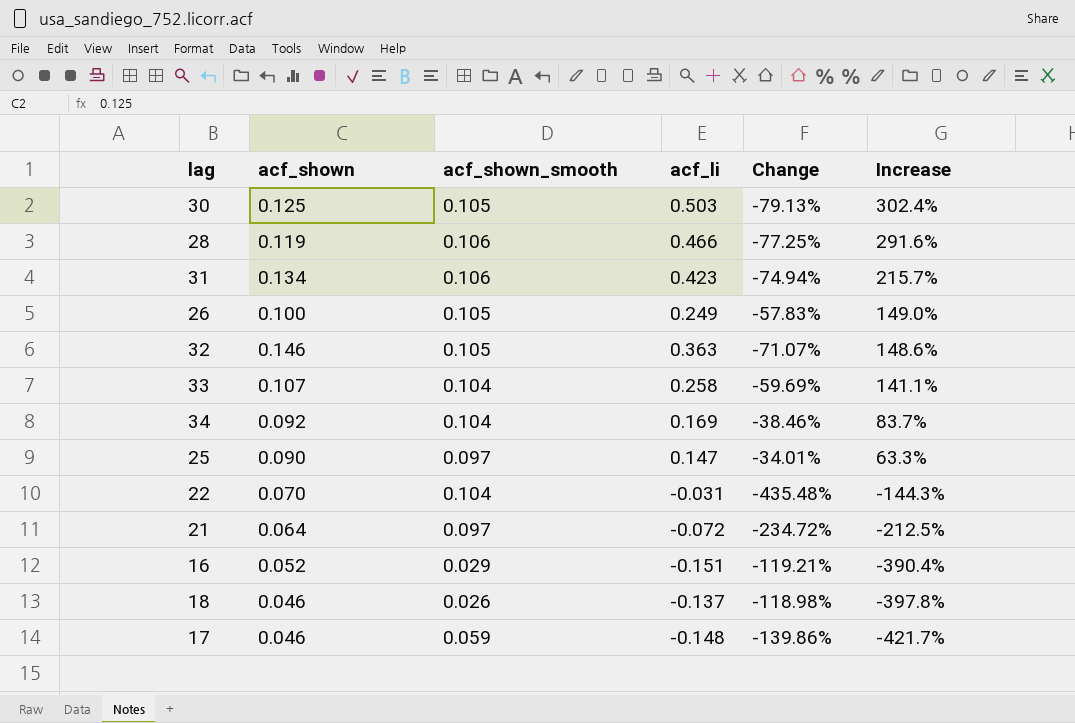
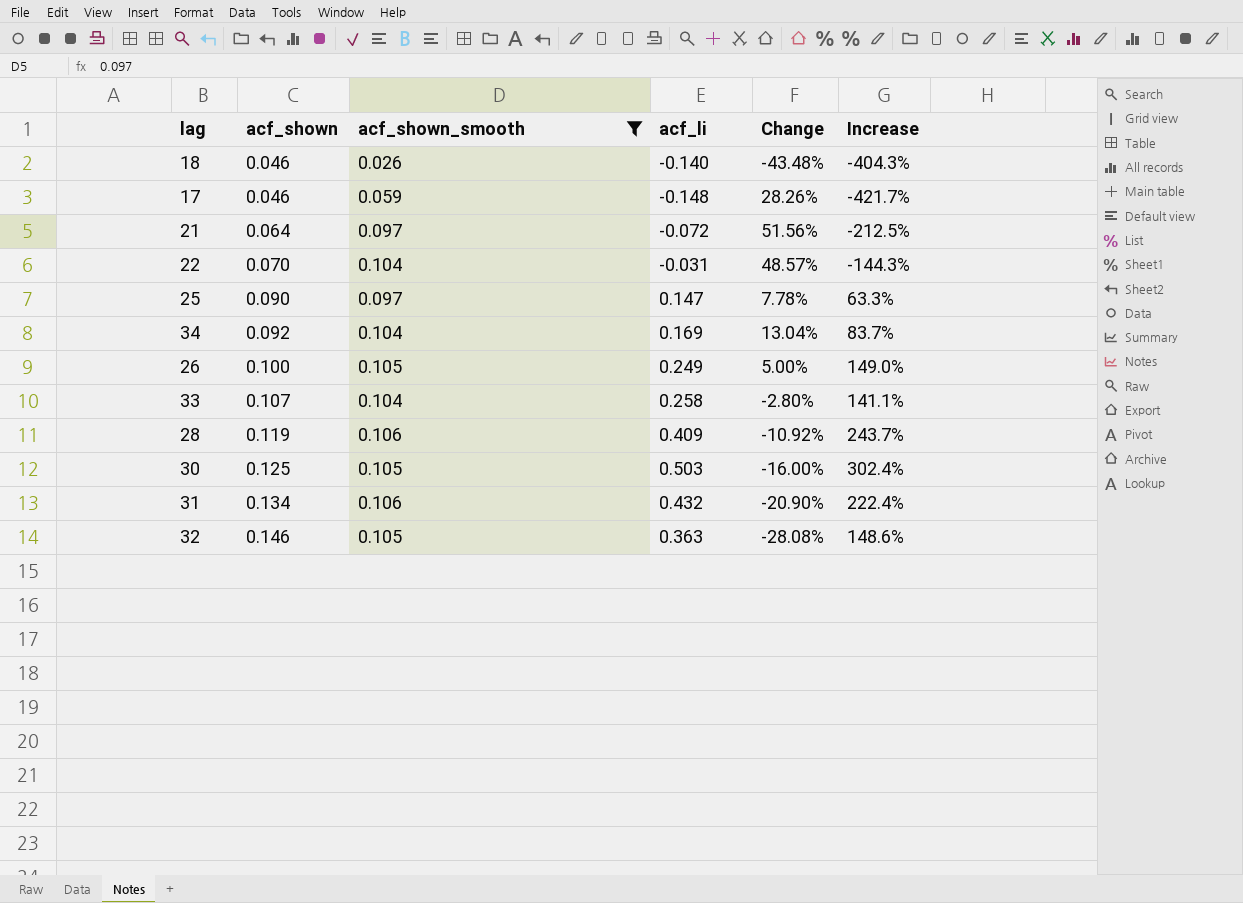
filter: none -> acf_shown_smooth != 0.029
row order: Increase descending -> acf_shown ascending
column Change | formula: ([acf_shown_smooth] - [acf_li]) / [acf_li] -> ([acf_shown_smooth] - [acf_shown]) / [acf_shown]
18 | acf_li: -0.137 -> -0.140
18 | Increase: -397.8% -> -404.3%
28 | acf_li: 0.466 -> 0.409
28 | Increase: 291.6% -> 243.7%
31 | acf_li: 0.423 -> 0.432
31 | Increase: 215.7% -> 222.4%

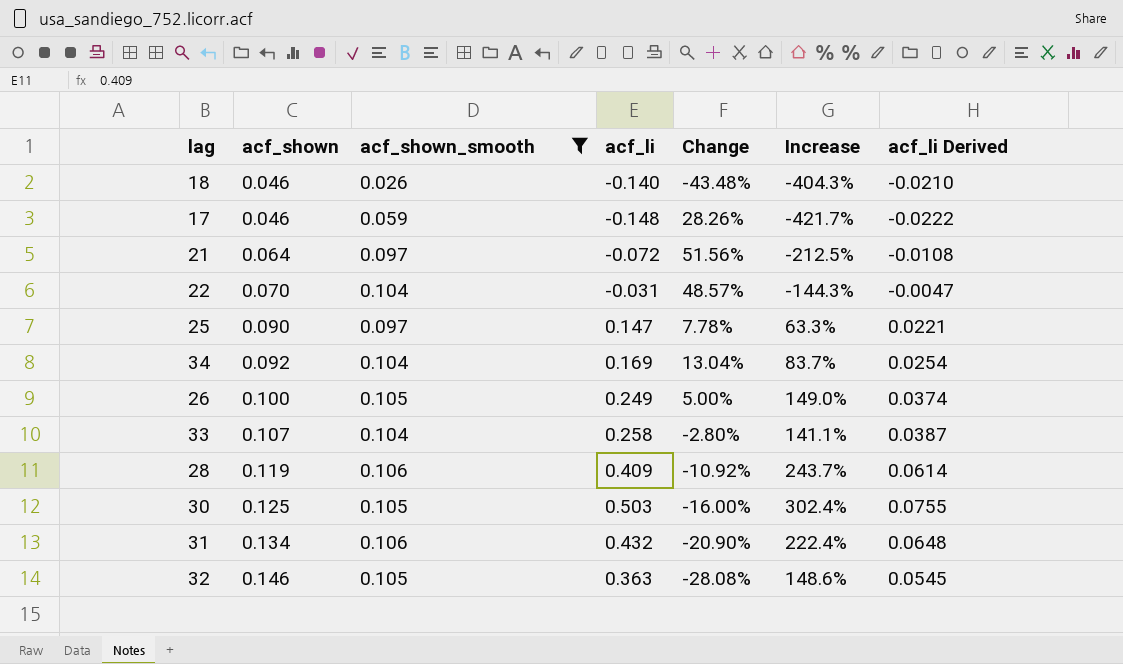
column acf_li Derived | formula: none -> [acf_li] * 0.15

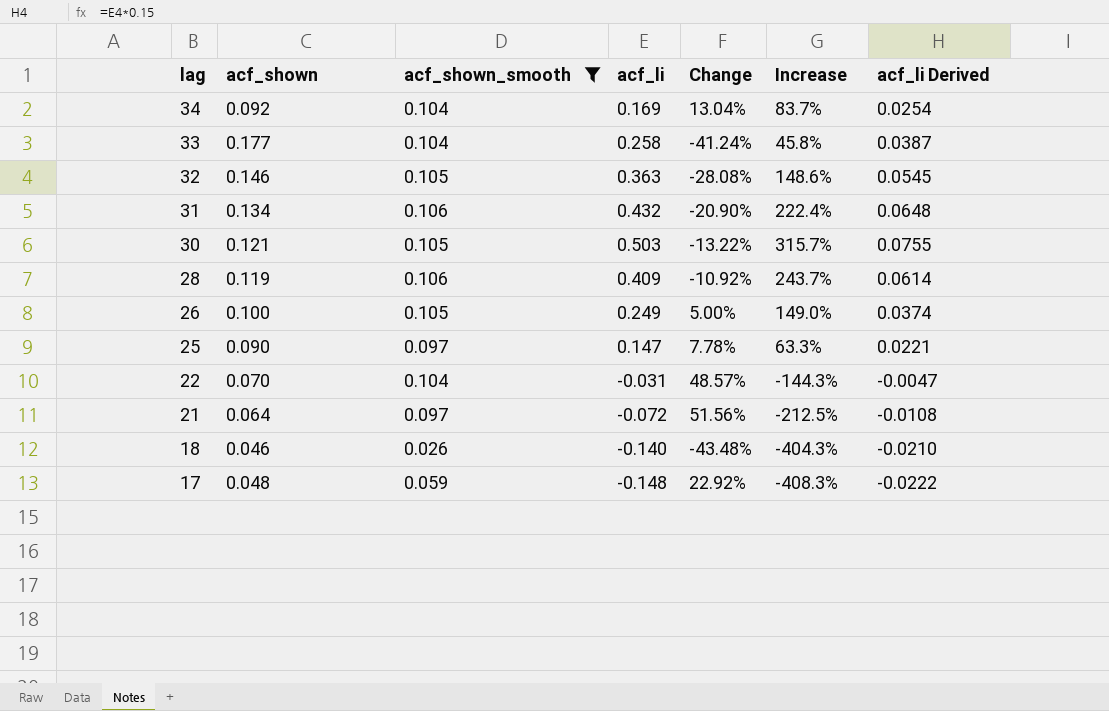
row order: acf_shown ascending -> lag descending
33 | acf_shown: 0.107 -> 0.177
33 | Change: -2.80% -> -41.24%
33 | Increase: 141.1% -> 45.8%
30 | acf_shown: 0.125 -> 0.121
30 | Change: -16.00% -> -13.22%
30 | Increase: 302.4% -> 315.7%
17 | acf_shown: 0.046 -> 0.048
17 | Change: 28.26% -> 22.92%
17 | Increase: -421.7% -> -408.3%

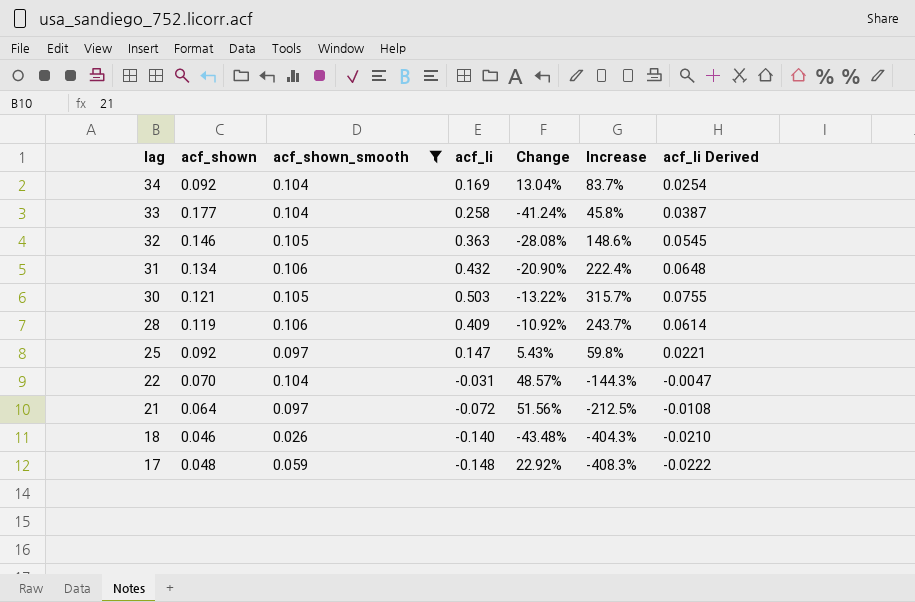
row 26: 0.100 | 0.105 | 0.249 | 5.00% | 149.0% | 0.0374 -> none
25 | acf_shown: 0.090 -> 0.092
25 | Change: 7.78% -> 5.43%
25 | Increase: 63.3% -> 59.8%

